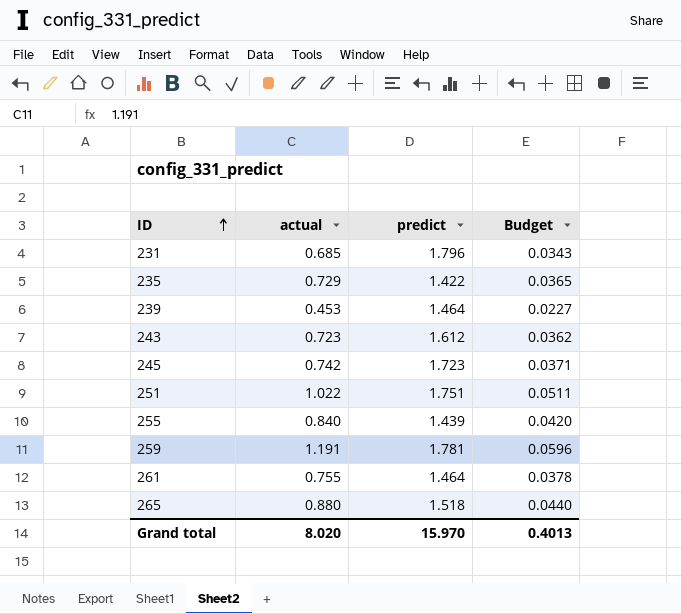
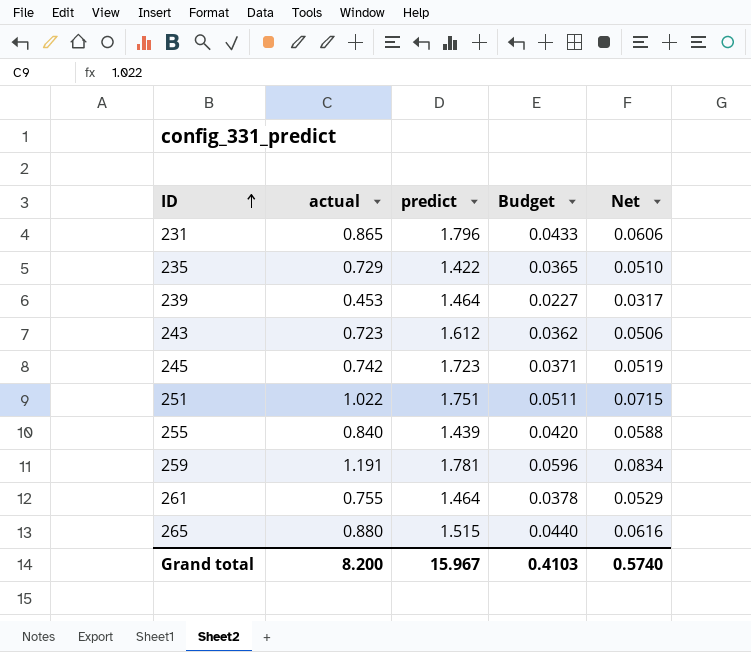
column Net | formula: none -> [actual] * 0.07
231 | actual: 0.685 -> 0.865
231 | Budget: 0.0343 -> 0.0433
265 | predict: 1.518 -> 1.515
Grand total | actual: 8.020 -> 8.200
Grand total | predict: 15.970 -> 15.967
Grand total | Budget: 0.4013 -> 0.4103

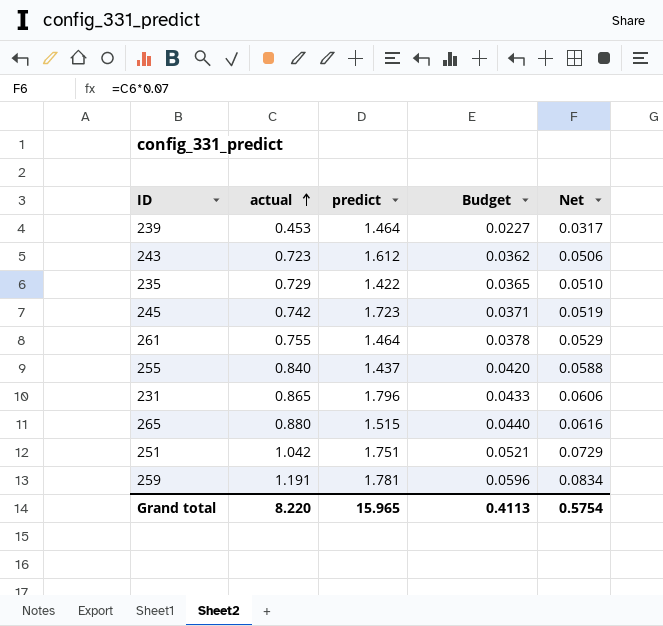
row order: ID ascending -> actual ascending
255 | predict: 1.439 -> 1.437
251 | actual: 1.022 -> 1.042
251 | Budget: 0.0511 -> 0.0521
251 | Net: 0.0715 -> 0.0729
Grand total | actual: 8.200 -> 8.220
Grand total | predict: 15.967 -> 15.965
Grand total | Budget: 0.4103 -> 0.4113
Grand total | Net: 0.5740 -> 0.5754

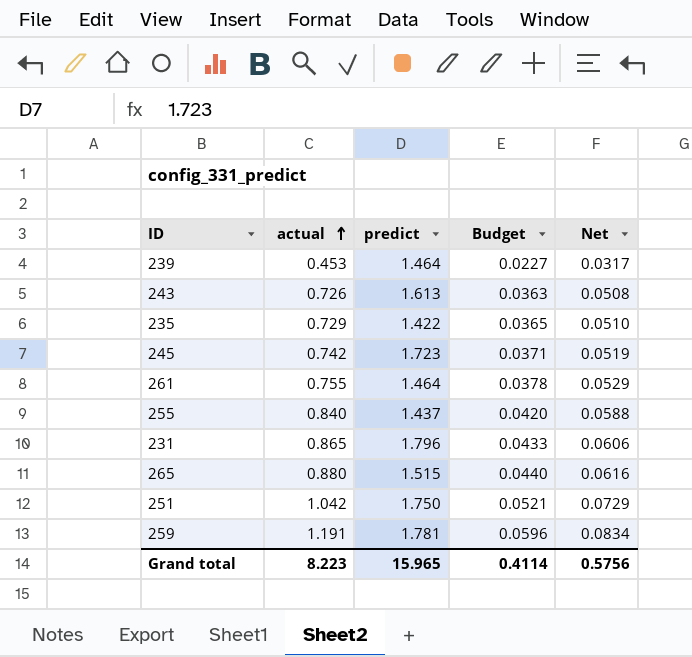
243 | actual: 0.723 -> 0.726
243 | predict: 1.612 -> 1.613
243 | Budget: 0.0362 -> 0.0363
243 | Net: 0.0506 -> 0.0508
251 | predict: 1.751 -> 1.750
Grand total | actual: 8.220 -> 8.223
Grand total | Budget: 0.4113 -> 0.4114
Grand total | Net: 0.5754 -> 0.5756

